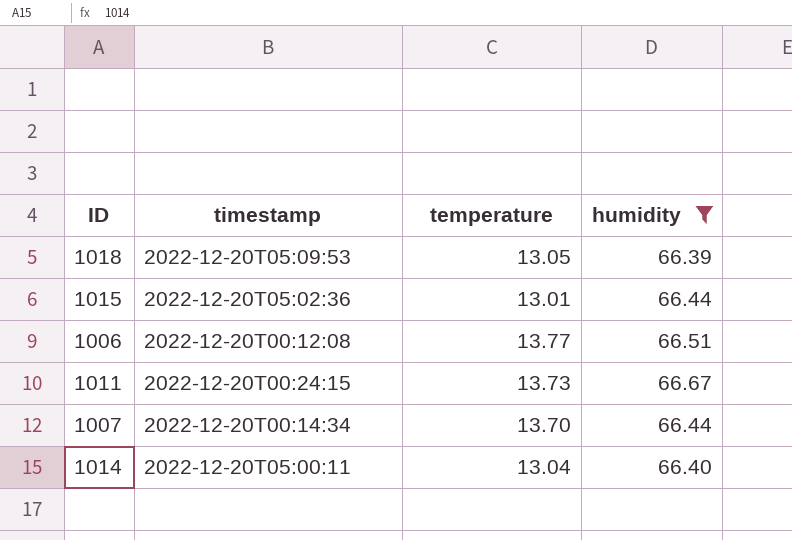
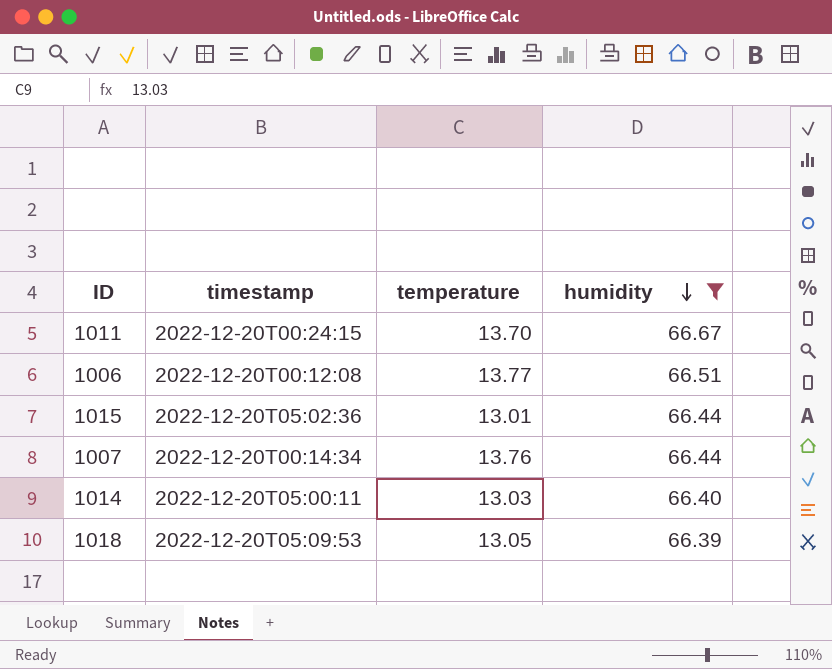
row order: none -> humidity descending
1011 | temperature: 13.73 -> 13.70
1007 | temperature: 13.70 -> 13.76
1014 | temperature: 13.04 -> 13.03

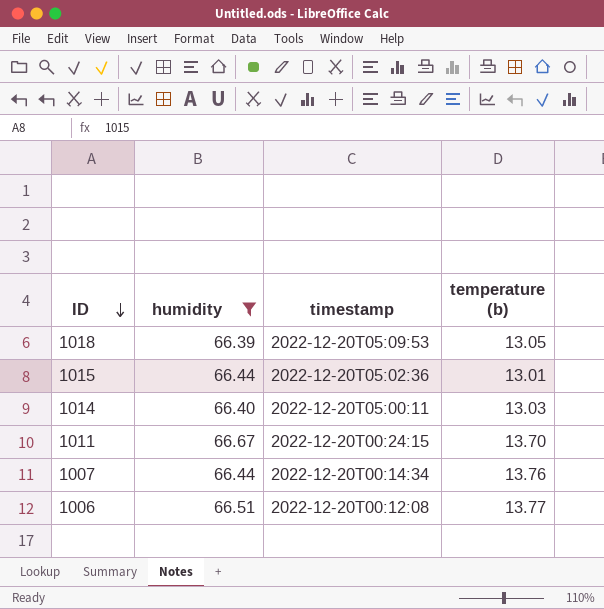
row order: humidity descending -> ID descending
column humidity | position: 4 -> 2
column name: temperature -> temperature (b)

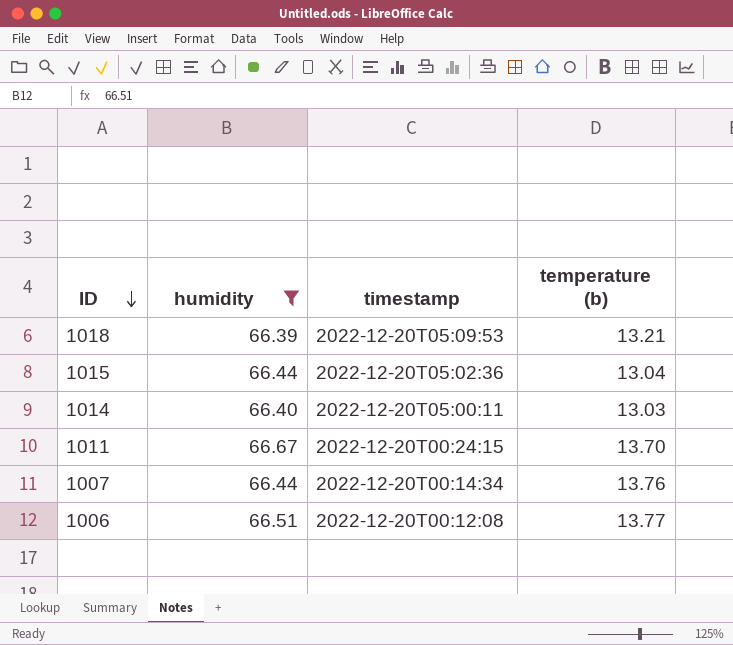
1018 | temperature (b): 13.05 -> 13.21
1015 | temperature (b): 13.01 -> 13.04

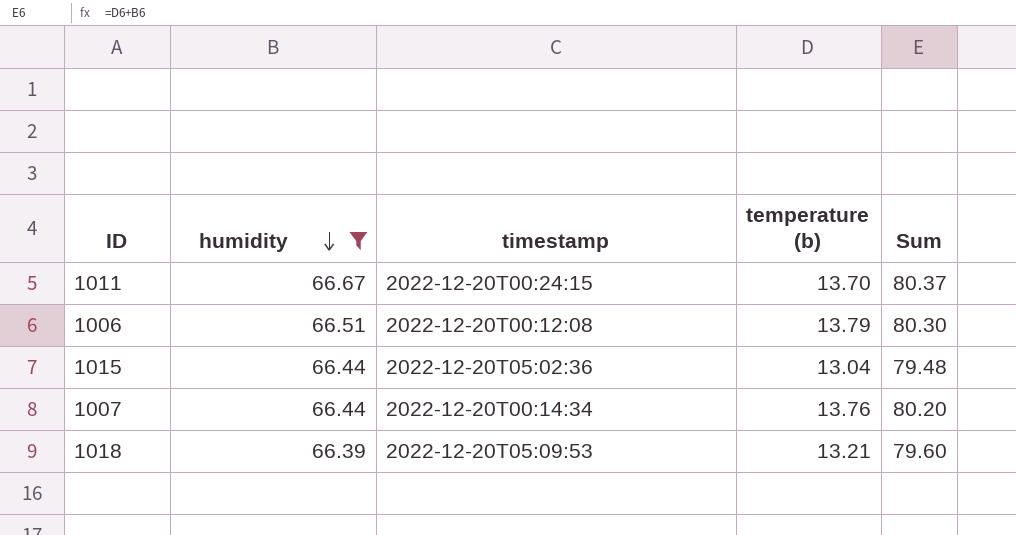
row order: ID descending -> humidity descending
column Sum | formula: none -> [humidity] + [temperature (b)]
row 1014: 66.40 | 2022-12-20T05:00:11 | 13.03 -> none
1006 | temperature (b): 13.77 -> 13.79

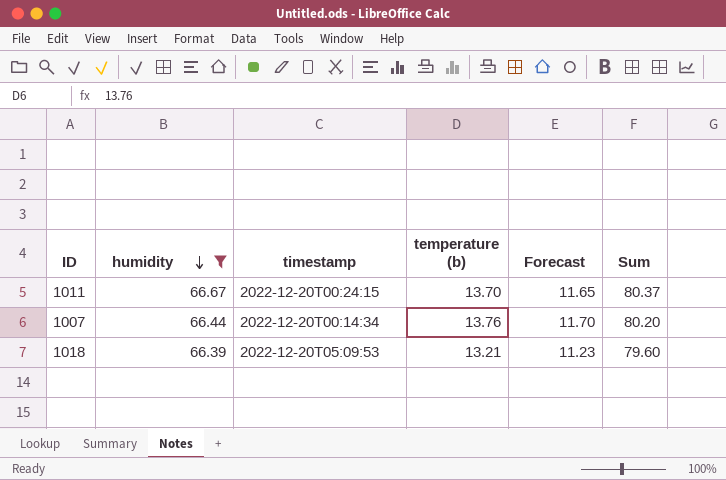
column Forecast | formula: none -> [temperature (b)] * 0.85
row 1006: 66.51 | 2022-12-20T00:12:08 | 13.79 | 80.30 -> none
row 1015: 66.44 | 2022-12-20T05:02:36 | 13.04 | 79.48 -> none

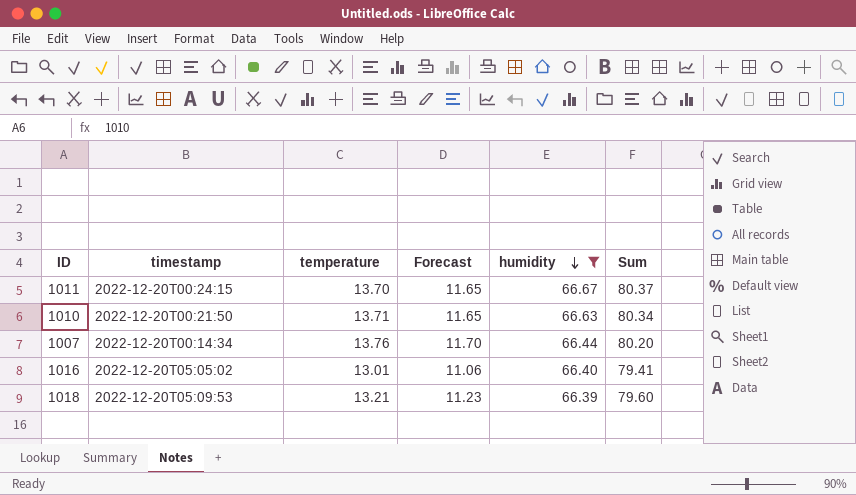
column name: temperature (b) -> temperature
column humidity | position: 2 -> 5
row 1010: none -> 2022-12-20T00:21:50 | 13.71 | 11.65 | 66.63 | 80.34
row 1016: none -> 2022-12-20T05:05:02 | 13.01 | 11.06 | 66.40 | 79.41

